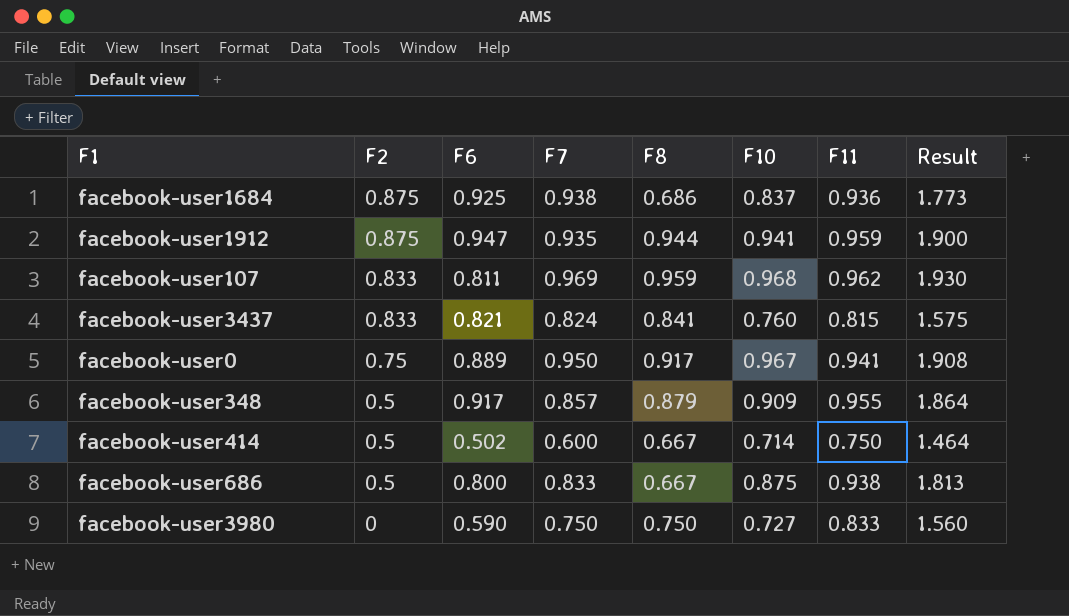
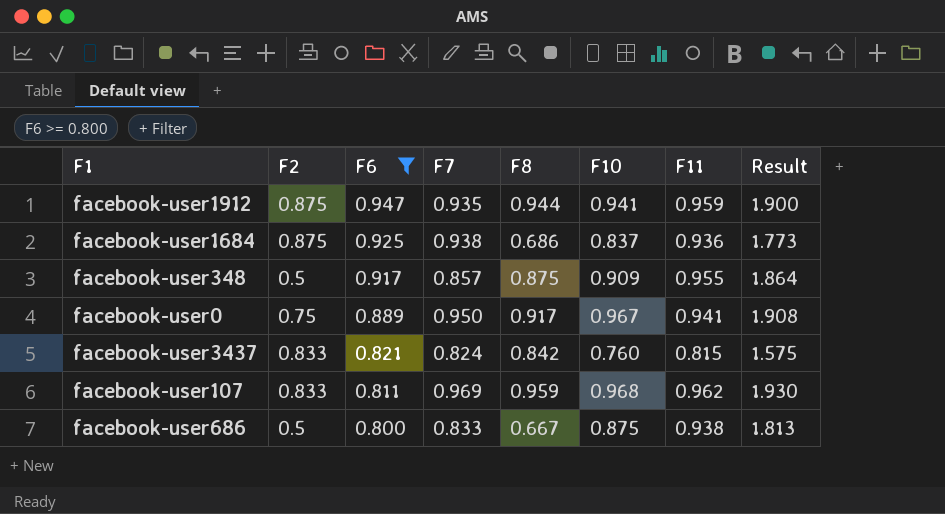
filter: none -> F6 >= 0.800
row order: F2 descending -> F6 descending
facebook-user348 | F8: 0.879 -> 0.875
facebook-user3437 | F8: 0.841 -> 0.842

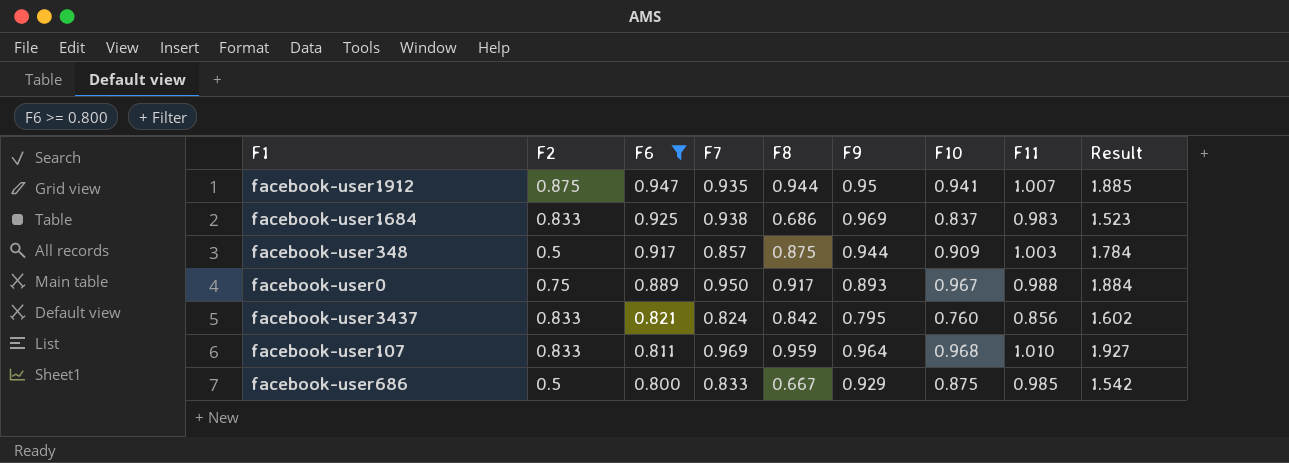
column F9 | position: none -> 6
column Result | formula: [F10] + [F11] -> [F8] + [F10]
facebook-user1912 | F11: 0.959 -> 1.007
facebook-user1684 | F2: 0.875 -> 0.833
facebook-user1684 | F11: 0.936 -> 0.983
facebook-user348 | F11: 0.955 -> 1.003
facebook-user0 | F11: 0.941 -> 0.988
facebook-user3437 | F11: 0.815 -> 0.856
facebook-user107 | F11: 0.962 -> 1.010
facebook-user686 | F11: 0.938 -> 0.985

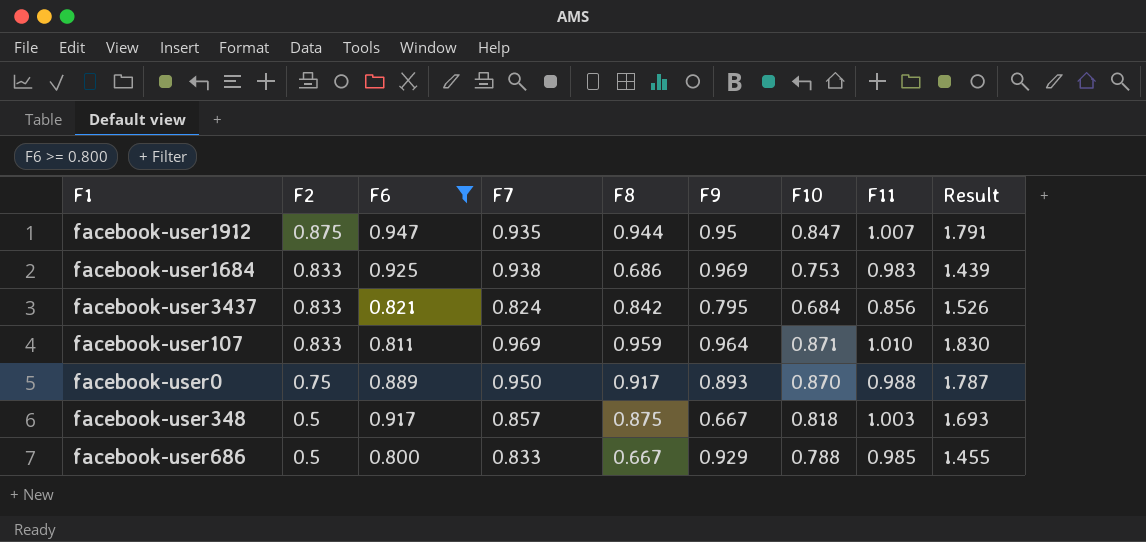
row order: F6 descending -> F2 descending
facebook-user1912 | F10: 0.941 -> 0.847
facebook-user1912 | Result: 1.885 -> 1.791
facebook-user1684 | F10: 0.837 -> 0.753
facebook-user1684 | Result: 1.523 -> 1.439
facebook-user3437 | F10: 0.760 -> 0.684
facebook-user3437 | Result: 1.602 -> 1.526
facebook-user107 | F10: 0.968 -> 0.871
facebook-user107 | Result: 1.927 -> 1.830
facebook-user0 | F10: 0.967 -> 0.870
facebook-user0 | Result: 1.884 -> 1.787
facebook-user348 | F9: 0.944 -> 0.667
facebook-user348 | F10: 0.909 -> 0.818
facebook-user348 | Result: 1.784 -> 1.693
facebook-user686 | F10: 0.875 -> 0.788
facebook-user686 | Result: 1.542 -> 1.455

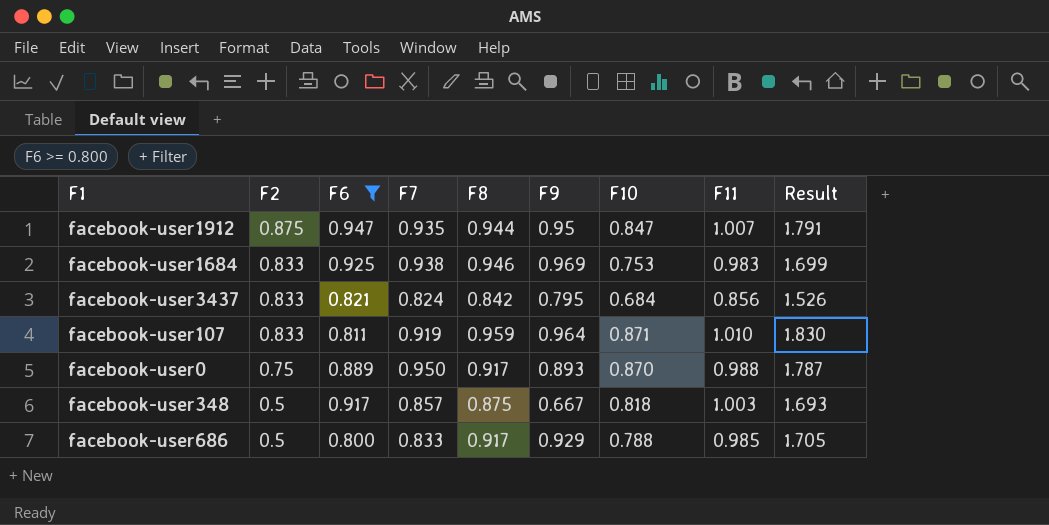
facebook-user1684 | F8: 0.686 -> 0.946
facebook-user1684 | Result: 1.439 -> 1.699
facebook-user107 | F7: 0.969 -> 0.919
facebook-user686 | F8: 0.667 -> 0.917
facebook-user686 | Result: 1.455 -> 1.705

